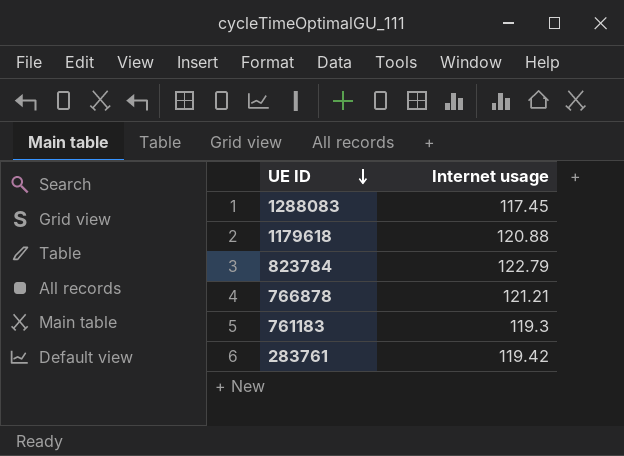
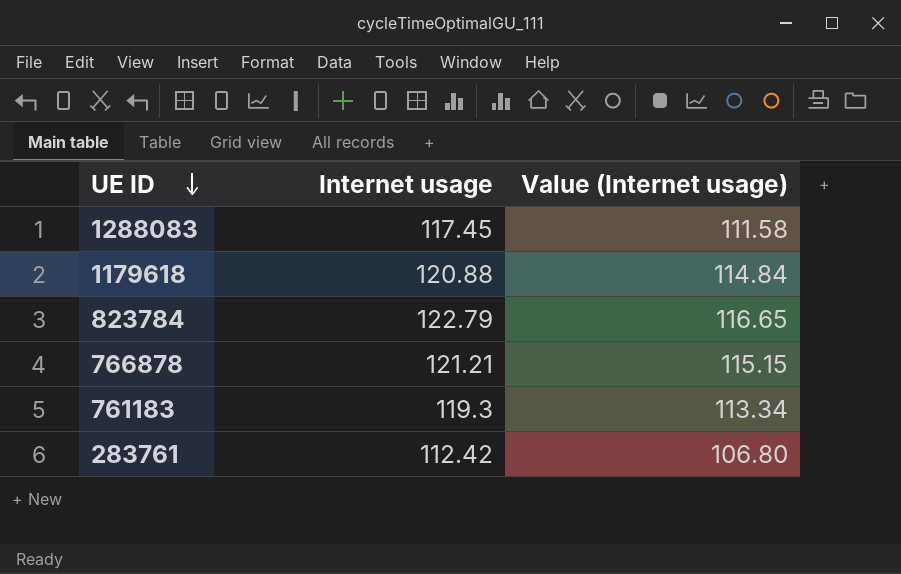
column Value (Internet usage) | formula: none -> [Internet usage] * 0.95
283761 | Internet usage: 119.42 -> 112.42

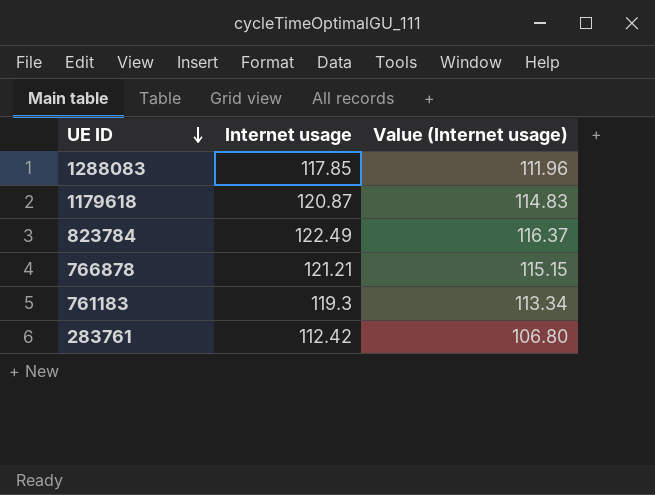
1288083 | Internet usage: 117.45 -> 117.85
1288083 | Value (Internet usage): 111.58 -> 111.96
1179618 | Internet usage: 120.88 -> 120.87
1179618 | Value (Internet usage): 114.84 -> 114.83
823784 | Internet usage: 122.79 -> 122.49
823784 | Value (Internet usage): 116.65 -> 116.37

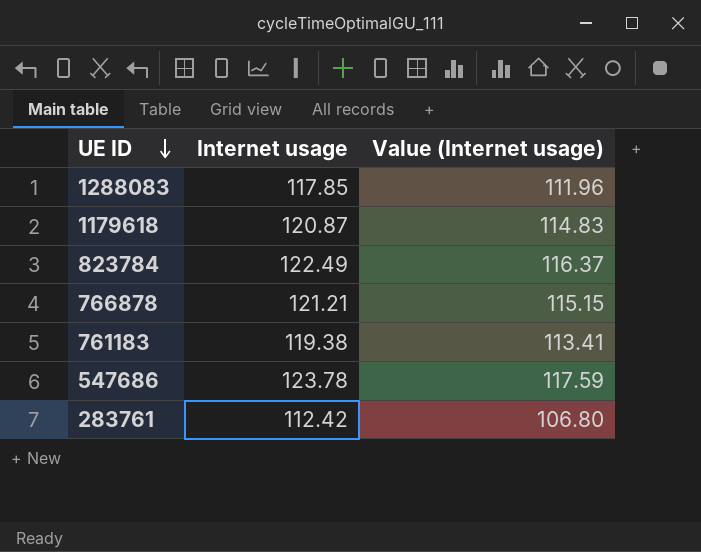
761183 | Internet usage: 119.3 -> 119.38
761183 | Value (Internet usage): 113.34 -> 113.41
row 547686: none -> 123.78 | 117.59

